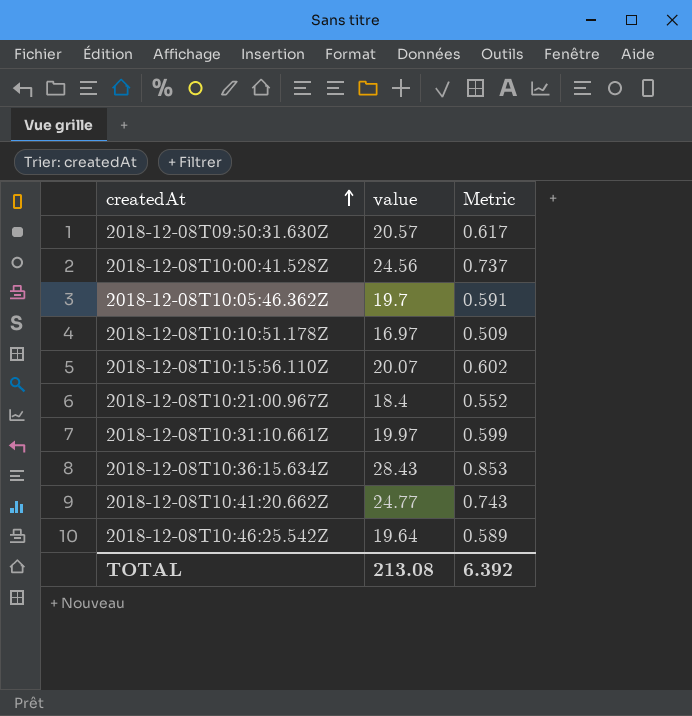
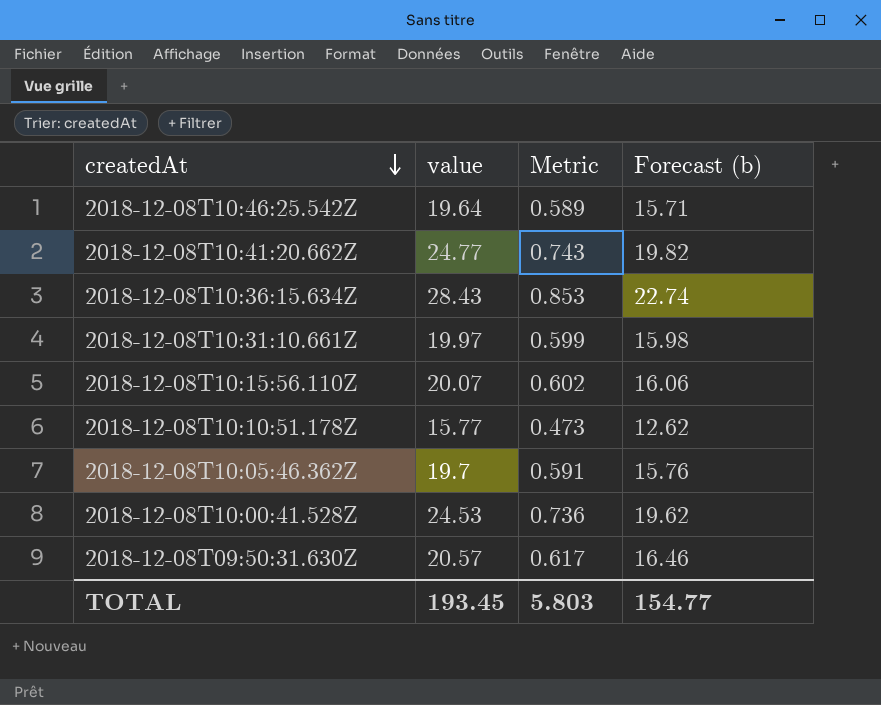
row order: createdAt ascending -> createdAt descending
column Forecast (b) | formula: none -> [value] * 0.8
row 2018-12-08T10:21:00.967Z: 18.4 | 0.552 -> none
2018-12-08T10:10:51.178Z | value: 16.97 -> 15.77
2018-12-08T10:10:51.178Z | Metric: 0.509 -> 0.473
2018-12-08T10:00:41.528Z | value: 24.56 -> 24.53
2018-12-08T10:00:41.528Z | Metric: 0.737 -> 0.736
TOTAL | value: 213.08 -> 193.45
TOTAL | Metric: 6.392 -> 5.803

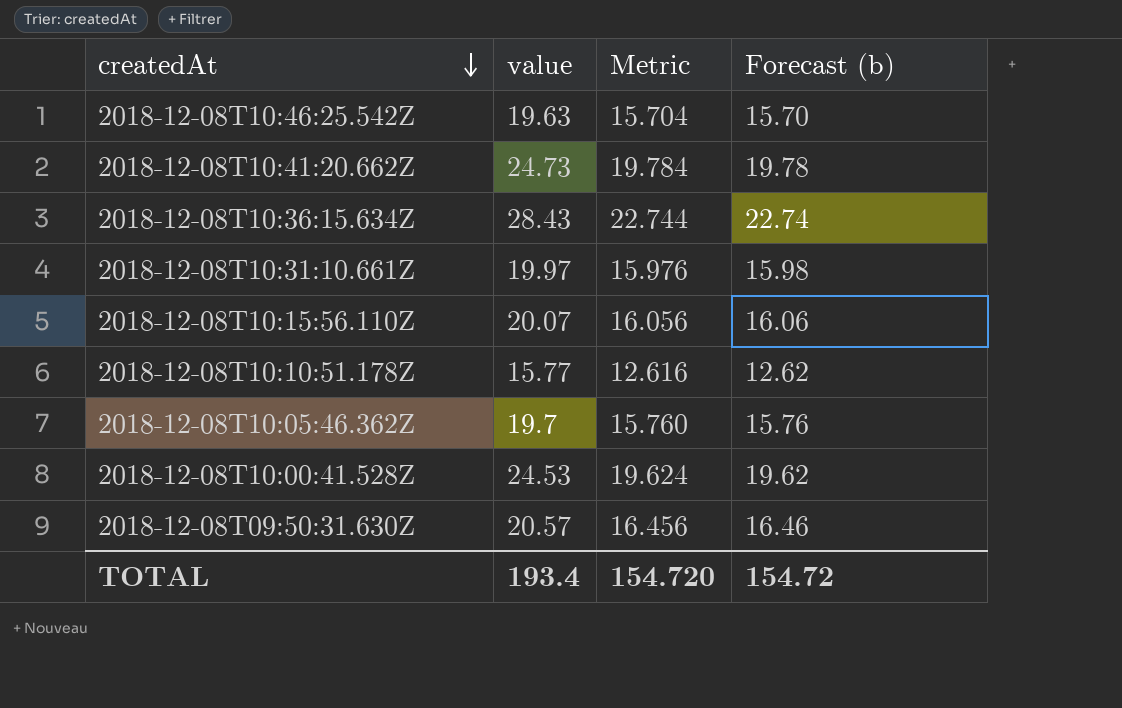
column Metric | formula: [value] * 0.03 -> [value] * 0.8
2018-12-08T10:46:25.542Z | value: 19.64 -> 19.63
2018-12-08T10:46:25.542Z | Forecast (b): 15.71 -> 15.70
2018-12-08T10:41:20.662Z | value: 24.77 -> 24.73
2018-12-08T10:41:20.662Z | Forecast (b): 19.82 -> 19.78
TOTAL | value: 193.45 -> 193.4
TOTAL | Metric: 5.803 -> 154.720
TOTAL | Forecast (b): 154.77 -> 154.72

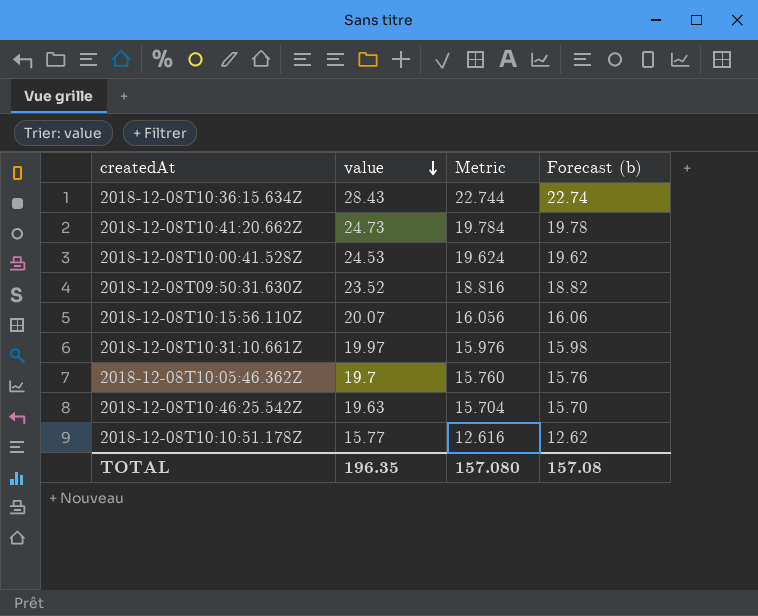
row order: createdAt descending -> value descending
2018-12-08T09:50:31.630Z | value: 20.57 -> 23.52
2018-12-08T09:50:31.630Z | Metric: 16.456 -> 18.816
2018-12-08T09:50:31.630Z | Forecast (b): 16.46 -> 18.82
TOTAL | value: 193.4 -> 196.35
TOTAL | Metric: 154.720 -> 157.080
TOTAL | Forecast (b): 154.72 -> 157.08

